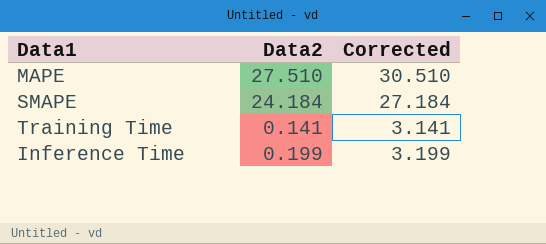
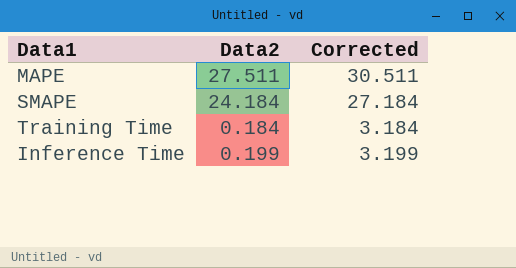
MAPE | Data2: 27.510 -> 27.511
MAPE | Corrected: 30.510 -> 30.511
Training Time | Data2: 0.141 -> 0.184
Training Time | Corrected: 3.141 -> 3.184

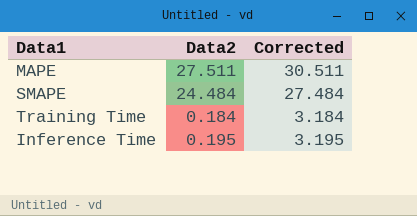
SMAPE | Data2: 24.184 -> 24.484
SMAPE | Corrected: 27.184 -> 27.484
Inference Time | Data2: 0.199 -> 0.195
Inference Time | Corrected: 3.199 -> 3.195

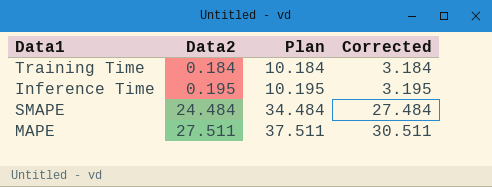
row order: none -> Data2 ascending
column Plan | formula: none -> [Data2] + 10

